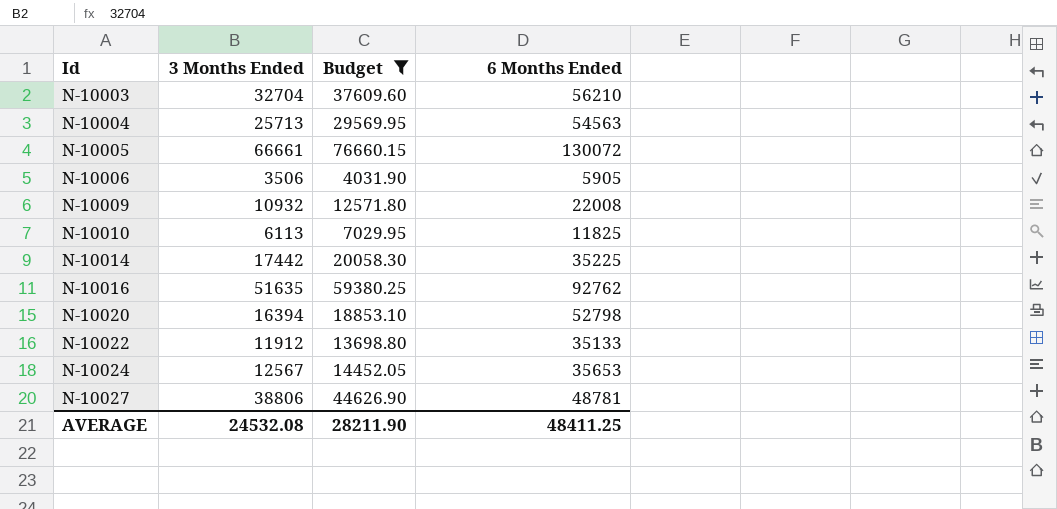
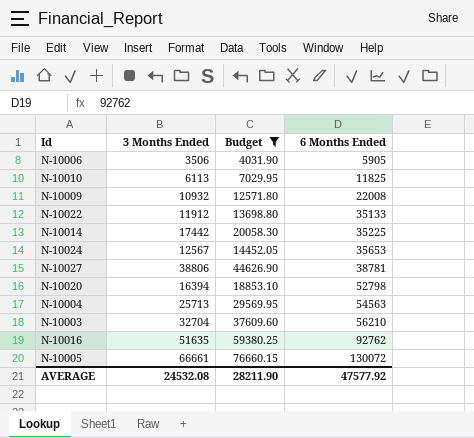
row order: Id ascending -> 6 Months Ended ascending
N-10027 | 6 Months Ended: 48781 -> 38781
AVERAGE | 6 Months Ended: 48411.25 -> 47577.92

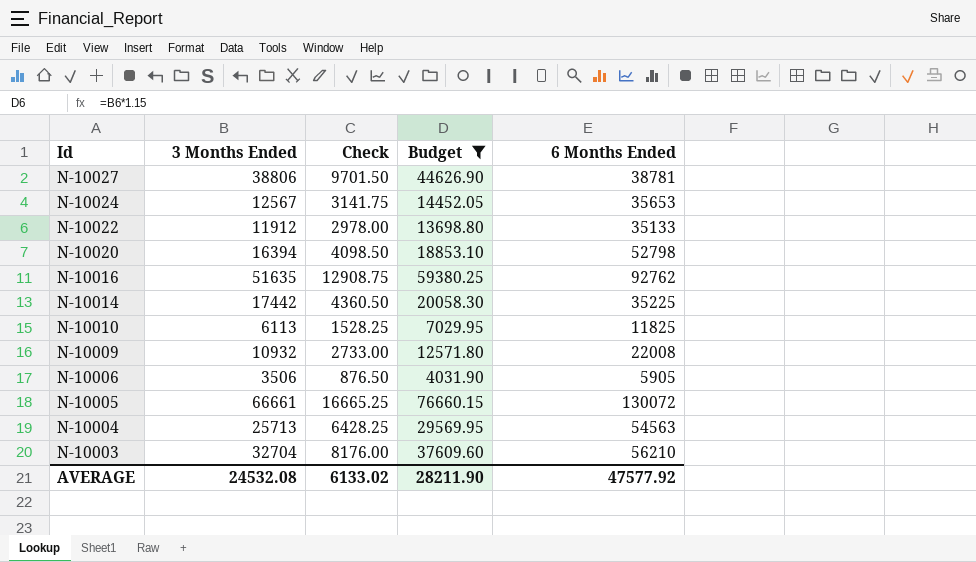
row order: 6 Months Ended ascending -> Id descending
column Check | formula: none -> [3 Months Ended] * 0.25

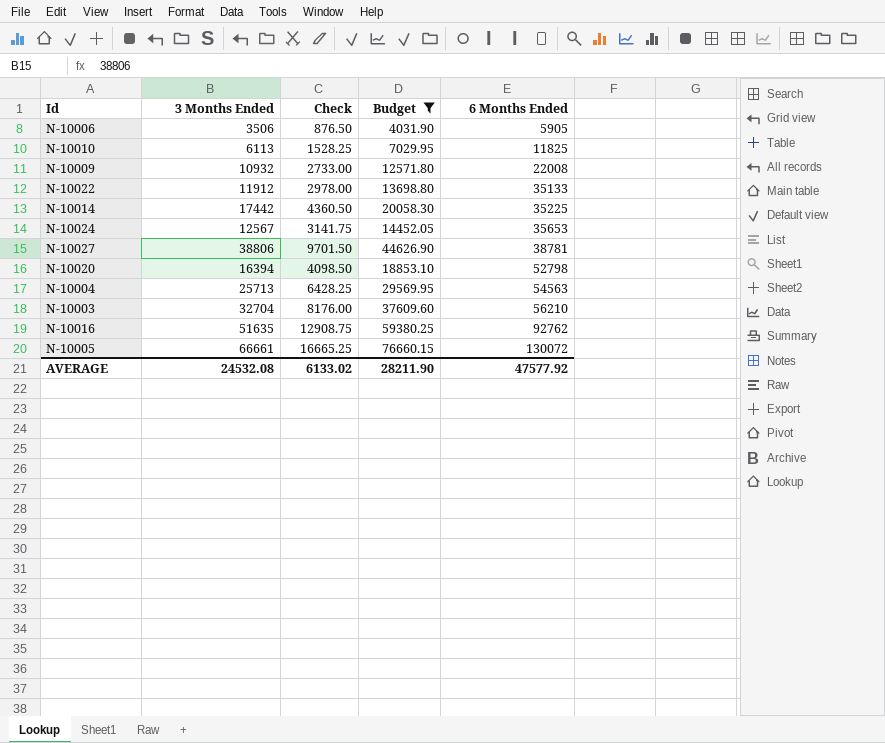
row order: Id descending -> 6 Months Ended ascending

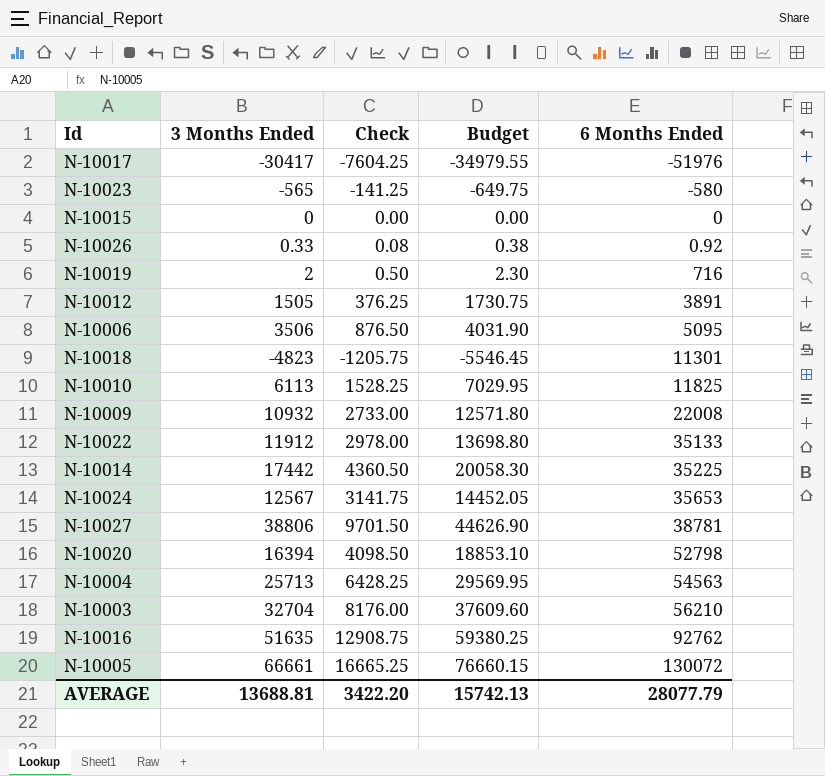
filter: Budget >= 4031.90 -> none
N-10006 | 6 Months Ended: 5905 -> 5095
AVERAGE | 3 Months Ended: 24532.08 -> 13688.81
AVERAGE | Check: 6133.02 -> 3422.20
AVERAGE | Budget: 28211.90 -> 15742.13
AVERAGE | 6 Months Ended: 47577.92 -> 28077.79

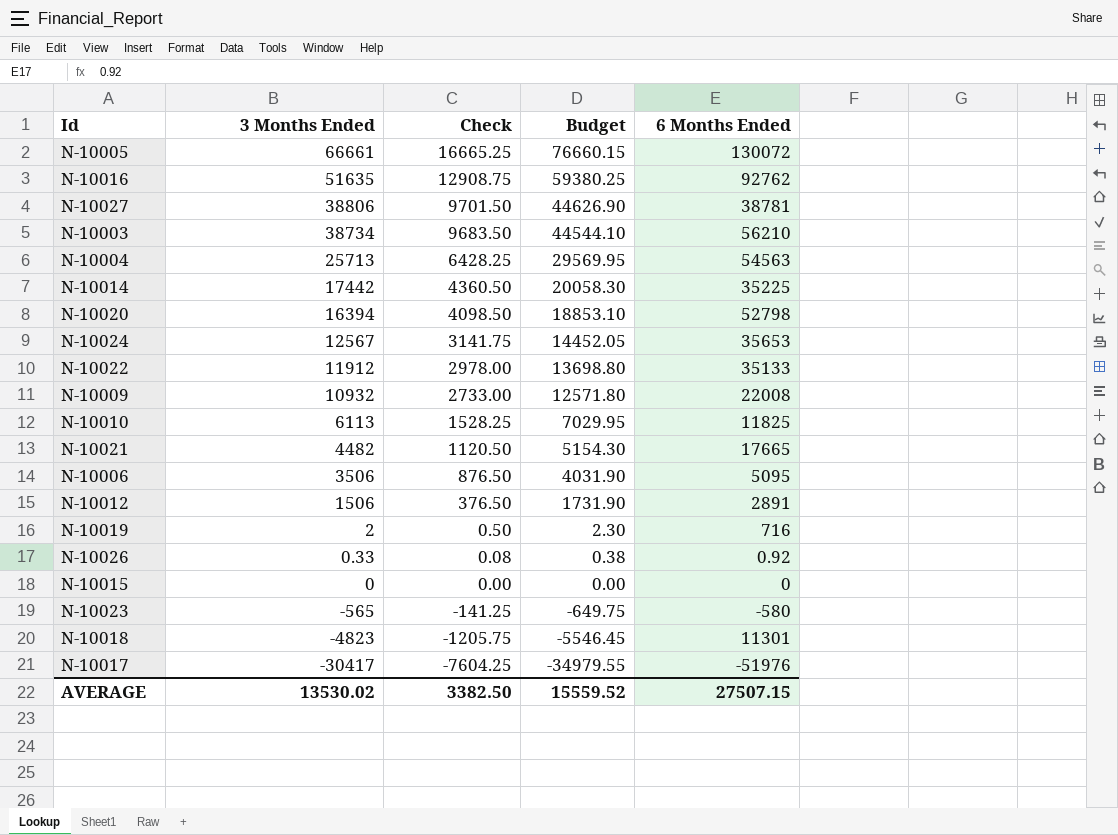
row order: 6 Months Ended ascending -> 3 Months Ended descending
N-10003 | 3 Months Ended: 32704 -> 38734
N-10003 | Check: 8176.00 -> 9683.50
N-10003 | Budget: 37609.60 -> 44544.10
row N-10021: none -> 4482 | 1120.50 | 5154.30 | 17665
N-10012 | 3 Months Ended: 1505 -> 1506
N-10012 | Check: 376.25 -> 376.50
N-10012 | Budget: 1730.75 -> 1731.90
N-10012 | 6 Months Ended: 3891 -> 2891
AVERAGE | 3 Months Ended: 13688.81 -> 13530.02
AVERAGE | Check: 3422.20 -> 3382.50
AVERAGE | Budget: 15742.13 -> 15559.52
AVERAGE | 6 Months Ended: 28077.79 -> 27507.15

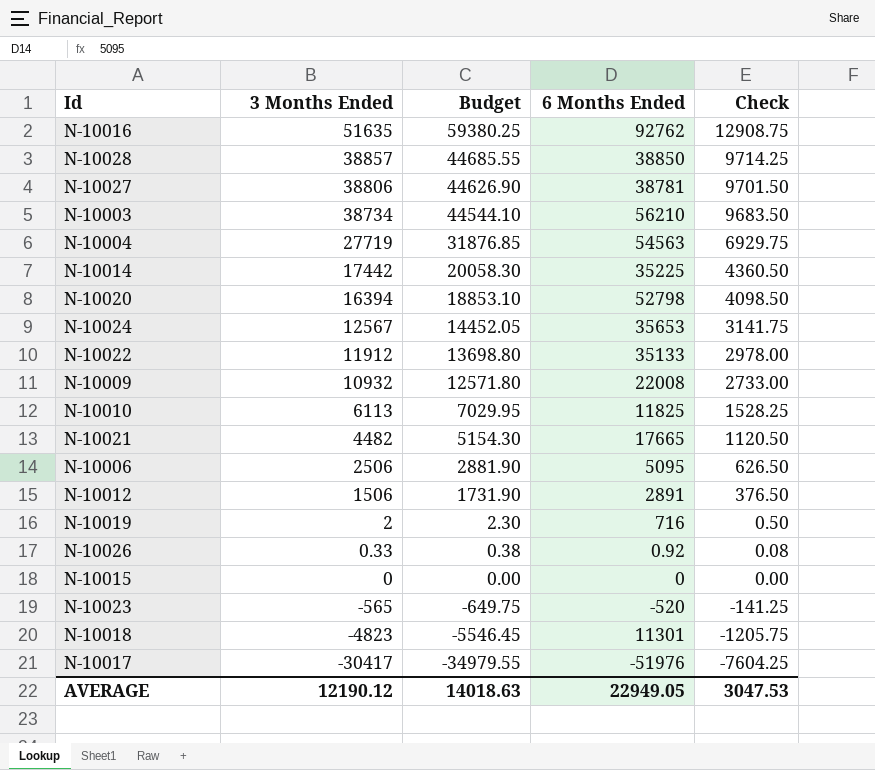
column Check | position: 3 -> 5
row N-10005: 66661 | 16665.25 | 76660.15 | 130072 -> none
row N-10028: none -> 38857 | 44685.55 | 38850 | 9714.25
N-10004 | 3 Months Ended: 25713 -> 27719
N-10004 | Budget: 29569.95 -> 31876.85
N-10004 | Check: 6428.25 -> 6929.75
N-10006 | 3 Months Ended: 3506 -> 2506
N-10006 | Budget: 4031.90 -> 2881.90
N-10006 | Check: 876.50 -> 626.50
N-10023 | 6 Months Ended: -580 -> -520
AVERAGE | 3 Months Ended: 13530.02 -> 12190.12
AVERAGE | Budget: 15559.52 -> 14018.63
AVERAGE | 6 Months Ended: 27507.15 -> 22949.05
AVERAGE | Check: 3382.50 -> 3047.53

